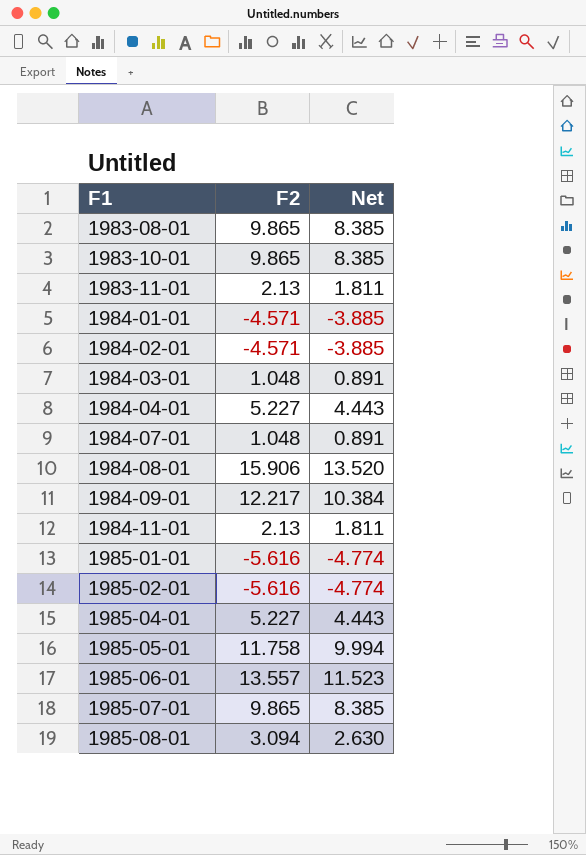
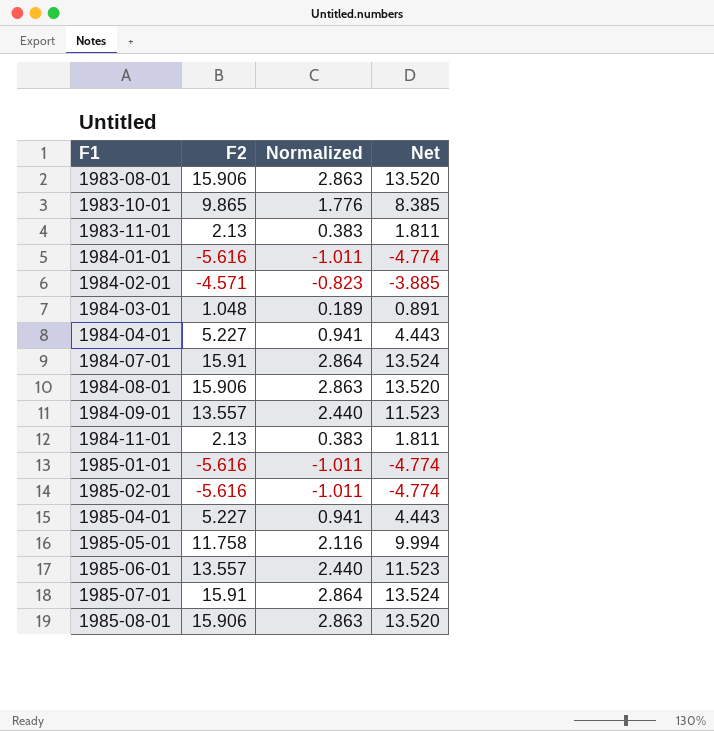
column Normalized | formula: none -> [F2] * 0.18
1983-08-01 | F2: 9.865 -> 15.906
1983-08-01 | Net: 8.385 -> 13.520
1984-01-01 | F2: -4.571 -> -5.616
1984-01-01 | Net: -3.885 -> -4.774
1984-07-01 | F2: 1.048 -> 15.91
1984-07-01 | Net: 0.891 -> 13.524
1984-09-01 | F2: 12.217 -> 13.557
1984-09-01 | Net: 10.384 -> 11.523
1985-07-01 | F2: 9.865 -> 15.91
1985-07-01 | Net: 8.385 -> 13.524
1985-08-01 | F2: 3.094 -> 15.906
1985-08-01 | Net: 2.630 -> 13.520

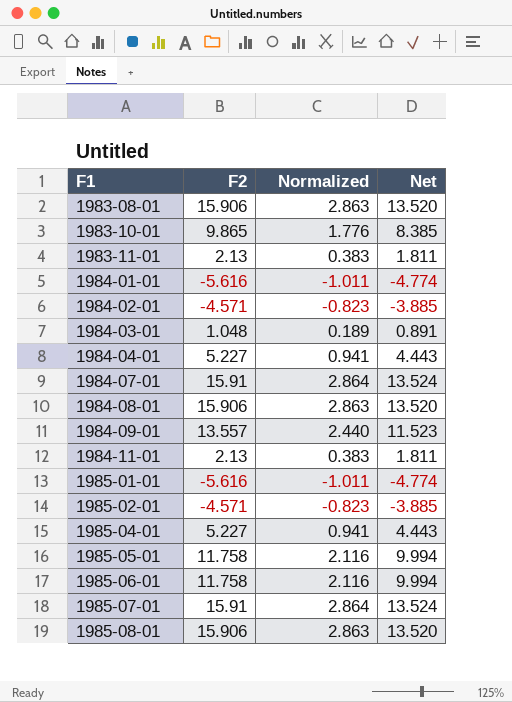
1985-02-01 | F2: -5.616 -> -4.571
1985-02-01 | Normalized: -1.011 -> -0.823
1985-02-01 | Net: -4.774 -> -3.885
1985-06-01 | F2: 13.557 -> 11.758
1985-06-01 | Normalized: 2.440 -> 2.116
1985-06-01 | Net: 11.523 -> 9.994

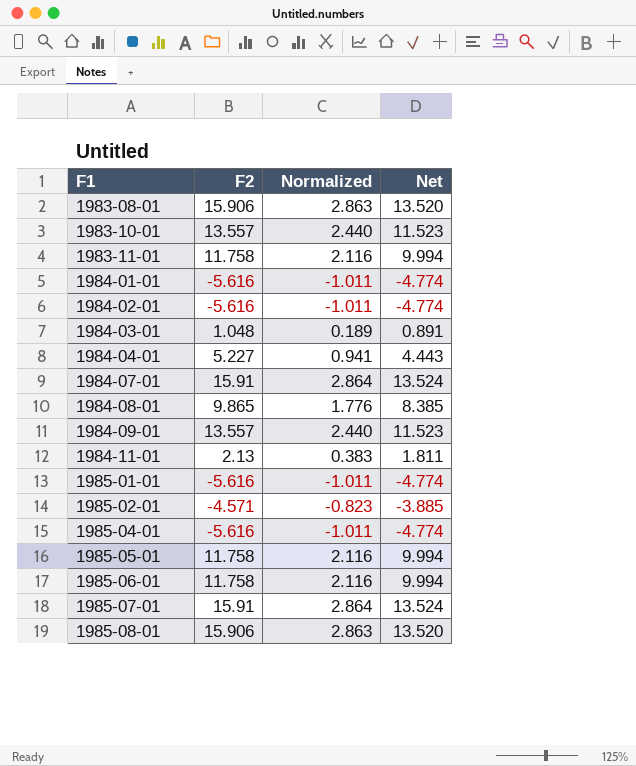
1983-10-01 | F2: 9.865 -> 13.557
1983-10-01 | Normalized: 1.776 -> 2.440
1983-10-01 | Net: 8.385 -> 11.523
1983-11-01 | F2: 2.13 -> 11.758
1983-11-01 | Normalized: 0.383 -> 2.116
1983-11-01 | Net: 1.811 -> 9.994
1984-02-01 | F2: -4.571 -> -5.616
1984-02-01 | Normalized: -0.823 -> -1.011
1984-02-01 | Net: -3.885 -> -4.774
1984-08-01 | F2: 15.906 -> 9.865
1984-08-01 | Normalized: 2.863 -> 1.776
1984-08-01 | Net: 13.520 -> 8.385
1985-04-01 | F2: 5.227 -> -5.616
1985-04-01 | Normalized: 0.941 -> -1.011
1985-04-01 | Net: 4.443 -> -4.774

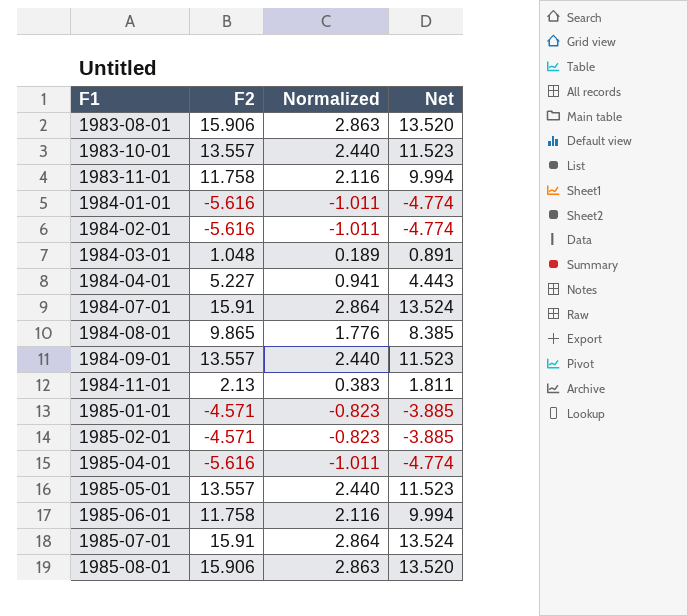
1985-01-01 | F2: -5.616 -> -4.571
1985-01-01 | Normalized: -1.011 -> -0.823
1985-01-01 | Net: -4.774 -> -3.885
1985-05-01 | F2: 11.758 -> 13.557
1985-05-01 | Normalized: 2.116 -> 2.440
1985-05-01 | Net: 9.994 -> 11.523

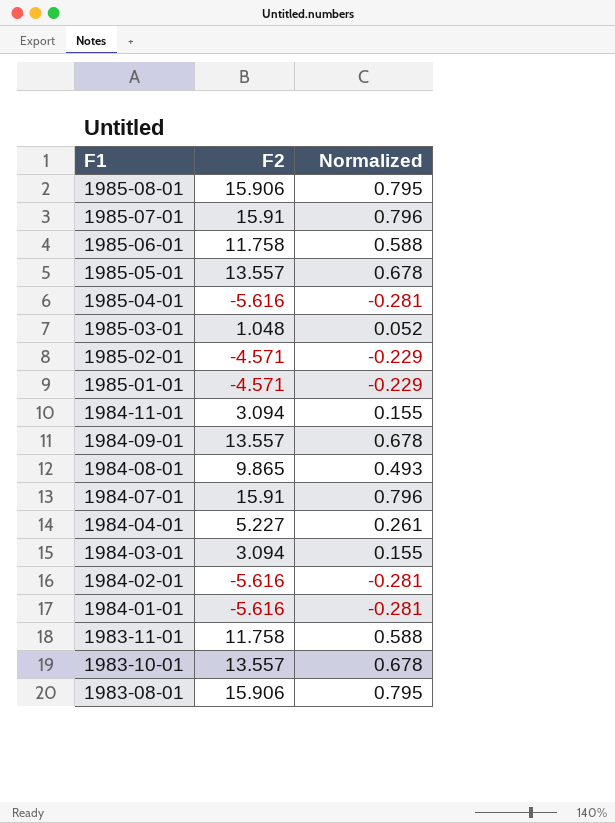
row order: F1 ascending -> F1 descending
column Net | formula: [F2] * 0.85 -> none
column Normalized | formula: [F2] * 0.18 -> [F2] * 0.05
row 1985-03-01: none -> 1.048 | 0.052
1984-11-01 | F2: 2.13 -> 3.094
1984-03-01 | F2: 1.048 -> 3.094

